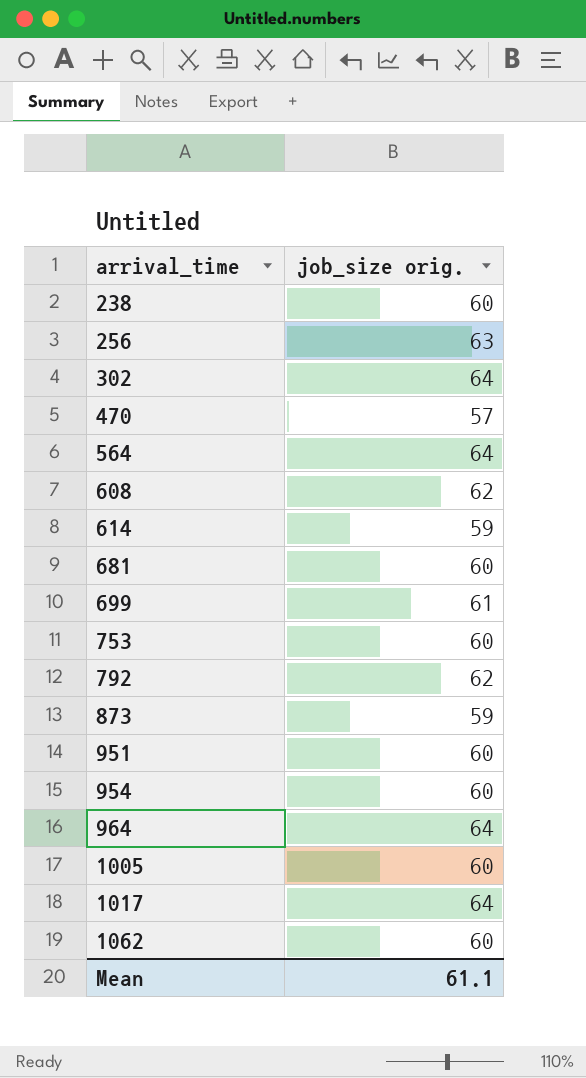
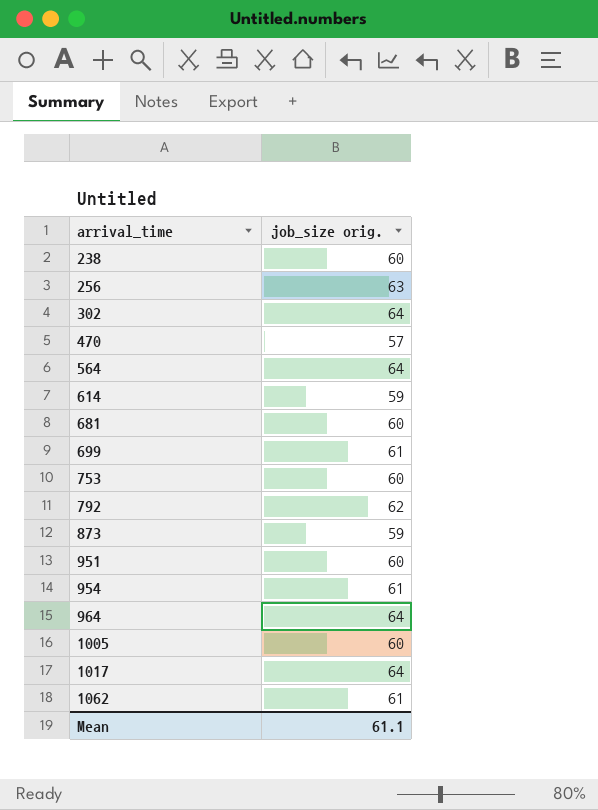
row 608: 62 -> none
954 | job_size orig.: 60 -> 61
1062 | job_size orig.: 60 -> 61

